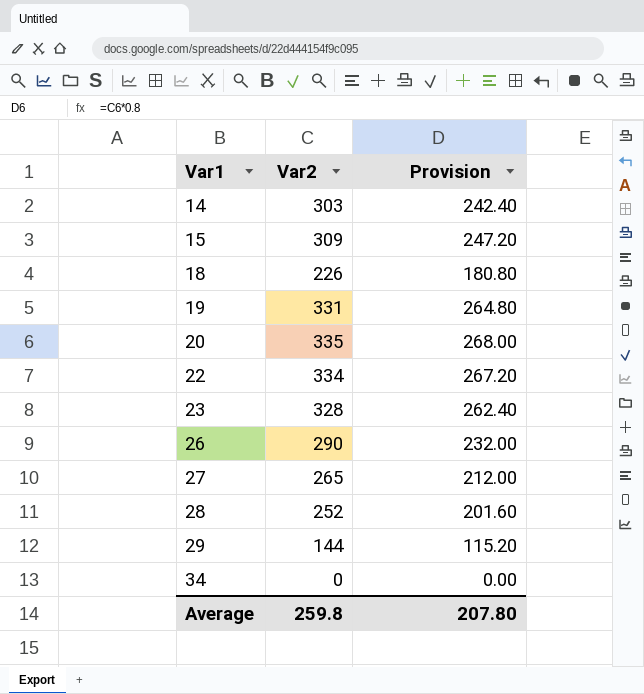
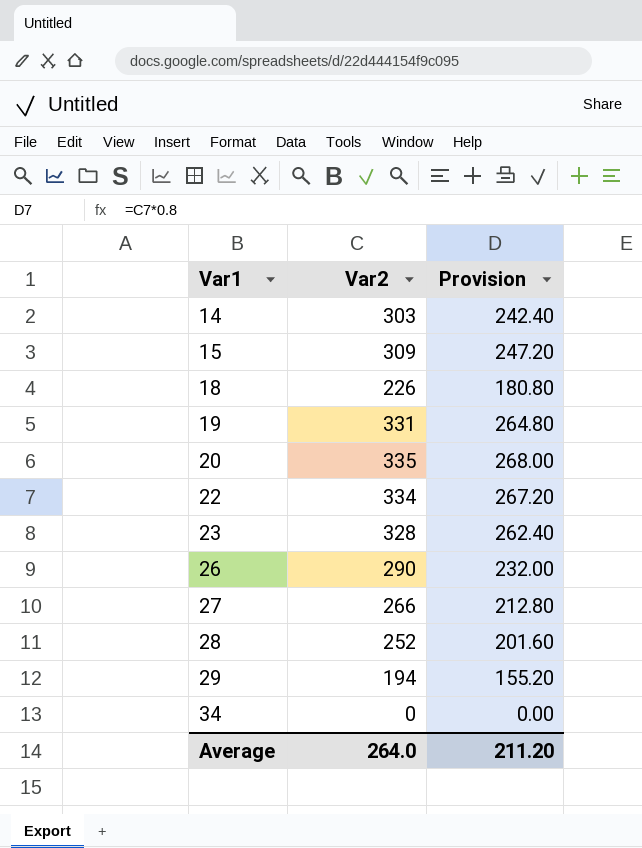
27 | Var2: 265 -> 266
27 | Provision: 212.00 -> 212.80
29 | Var2: 144 -> 194
29 | Provision: 115.20 -> 155.20
Average | Var2: 259.8 -> 264.0
Average | Provision: 207.80 -> 211.20

